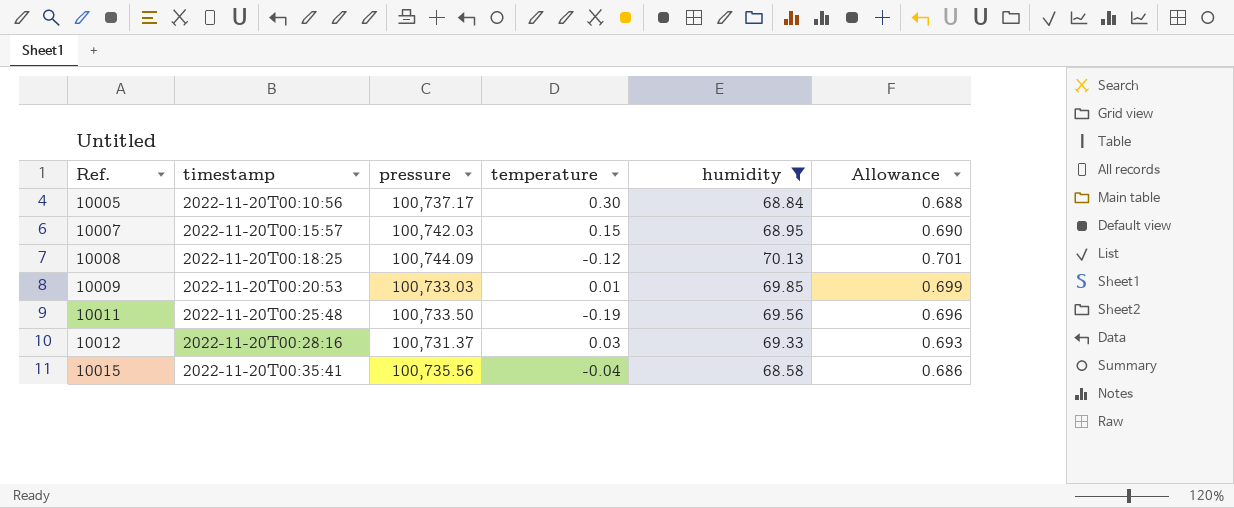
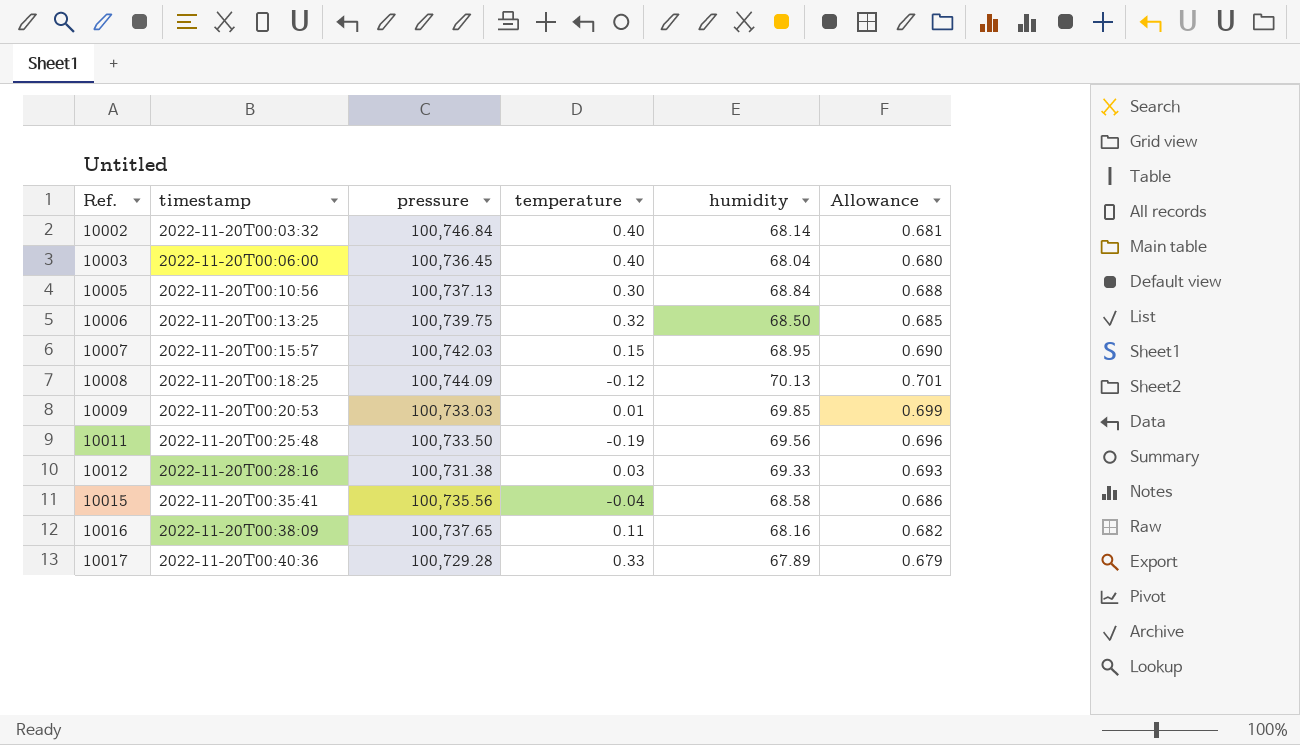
filter: humidity >= 68.58 -> none
10005 | pressure: 100,737.17 -> 100,737.13
10012 | pressure: 100,731.37 -> 100,731.38

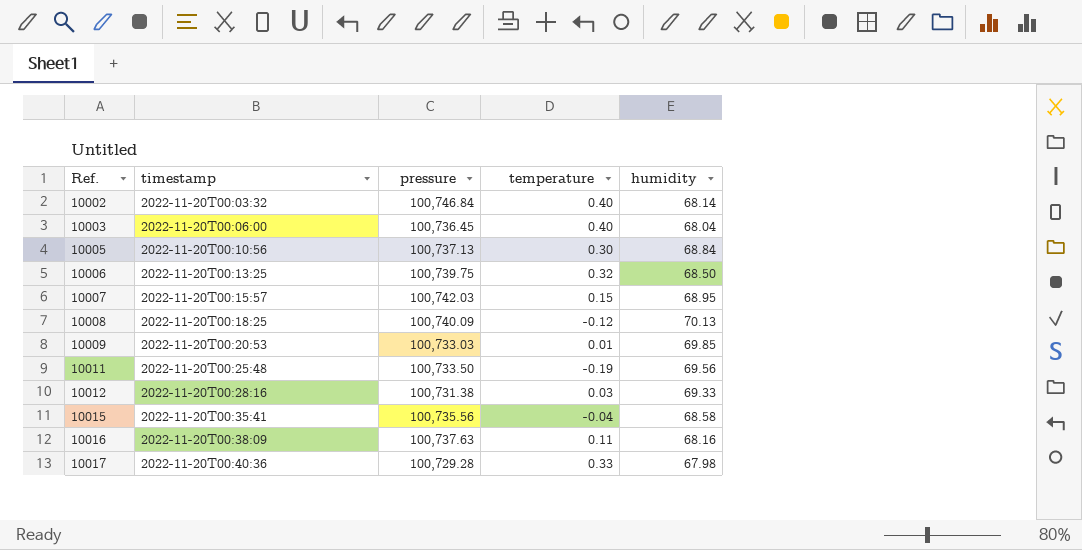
column Allowance | formula: [humidity] * 0.01 -> none
10008 | pressure: 100,744.09 -> 100,740.09
10016 | pressure: 100,737.65 -> 100,737.63
10017 | humidity: 67.89 -> 67.98

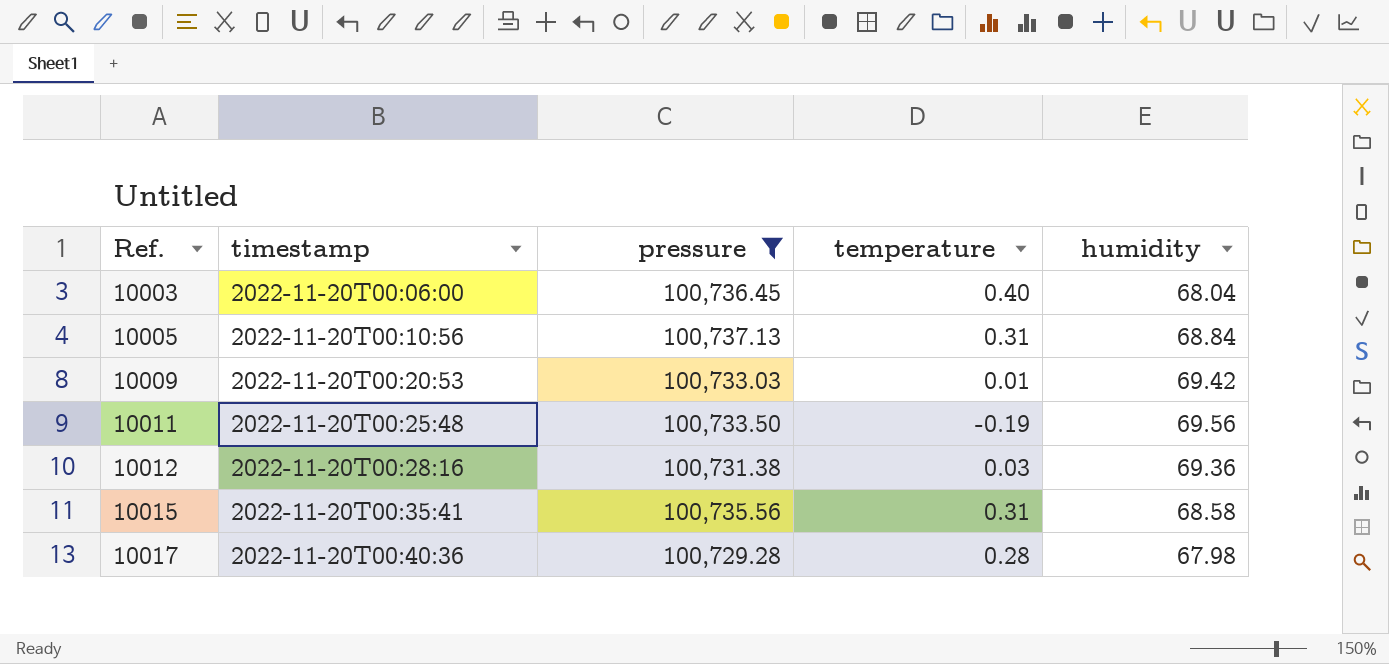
filter: none -> pressure <= 100,737.13
10005 | temperature: 0.30 -> 0.31
10009 | humidity: 69.85 -> 69.42
10012 | humidity: 69.33 -> 69.36
10015 | temperature: -0.04 -> 0.31
10017 | temperature: 0.33 -> 0.28

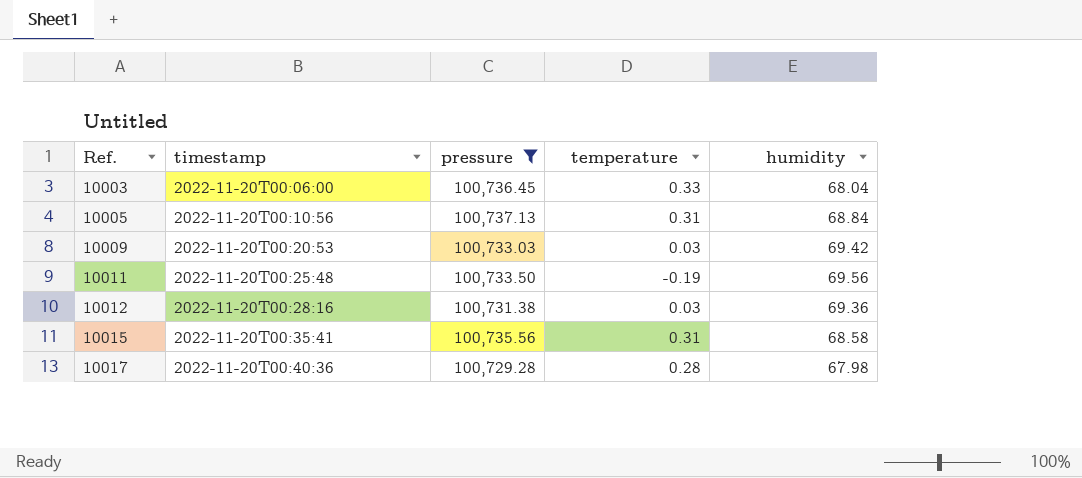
10003 | temperature: 0.40 -> 0.33
10009 | temperature: 0.01 -> 0.03

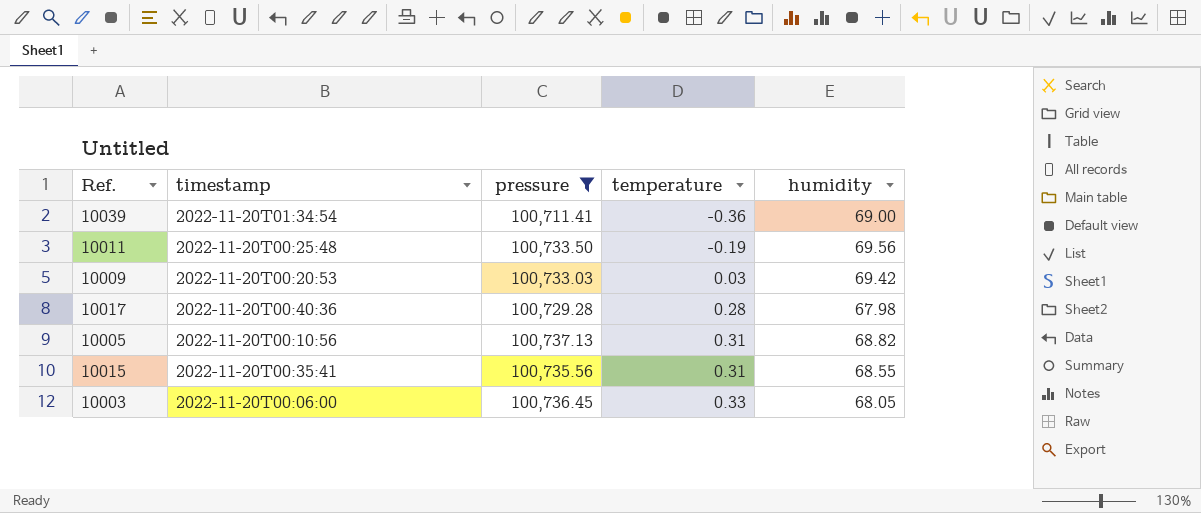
row order: Ref. ascending -> temperature ascending
row 10012: 2022-11-20T00:28:16 | 100,731.38 | 0.03 | 69.36 -> none
row 10039: none -> 2022-11-20T01:34:54 | 100,711.41 | -0.36 | 69.00
10005 | humidity: 68.84 -> 68.82
10015 | humidity: 68.58 -> 68.55
10003 | humidity: 68.04 -> 68.05

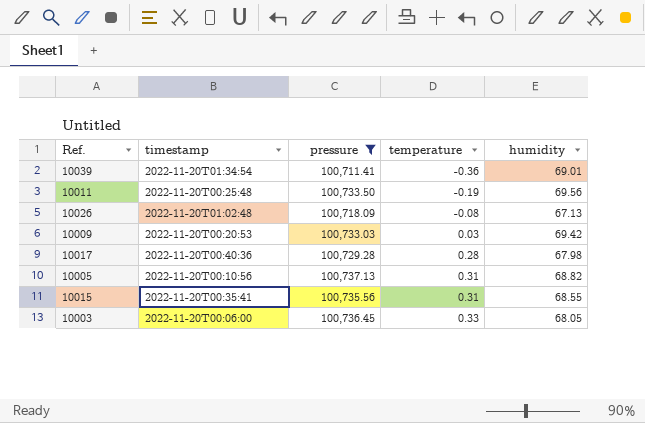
10039 | humidity: 69.00 -> 69.01
row 10026: none -> 2022-11-20T01:02:48 | 100,718.09 | -0.08 | 67.13

